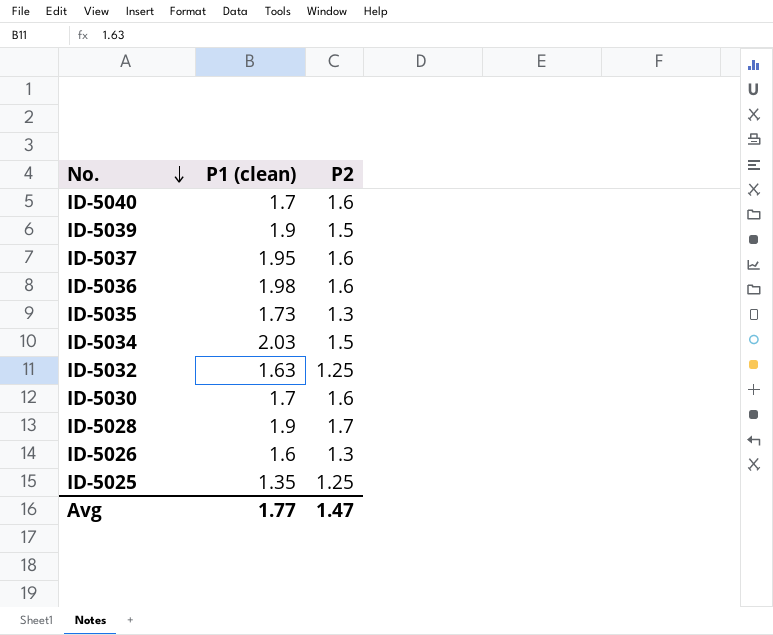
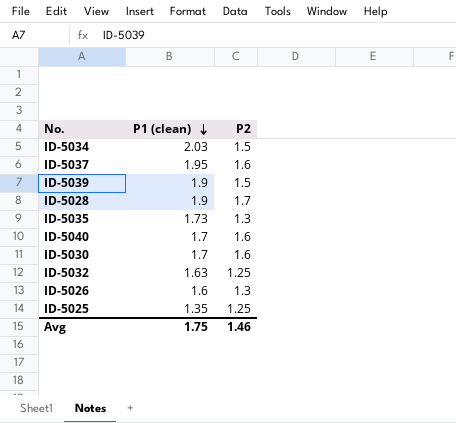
row order: No. descending -> P1 (clean) descending
row ID-5036: 1.98 | 1.6 -> none
Avg | P1 (clean): 1.77 -> 1.75
Avg | P2: 1.47 -> 1.46

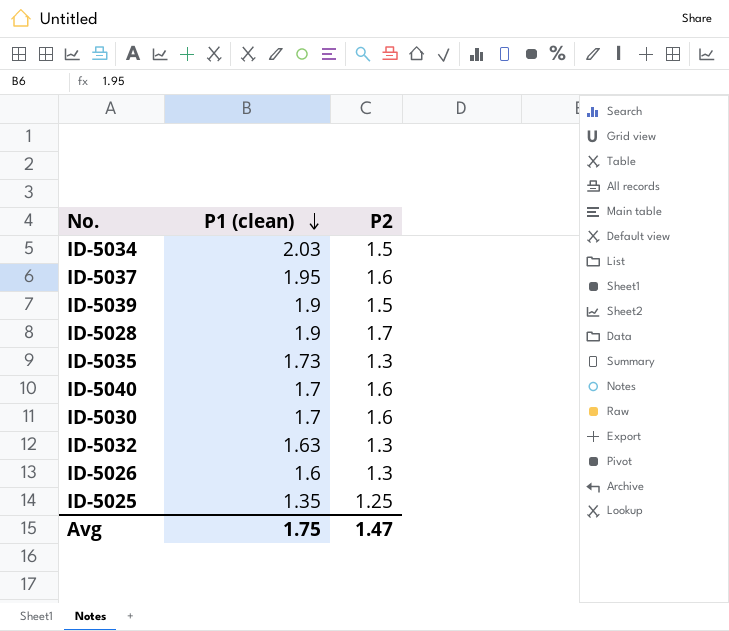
ID-5032 | P2: 1.25 -> 1.3
Avg | P2: 1.46 -> 1.47

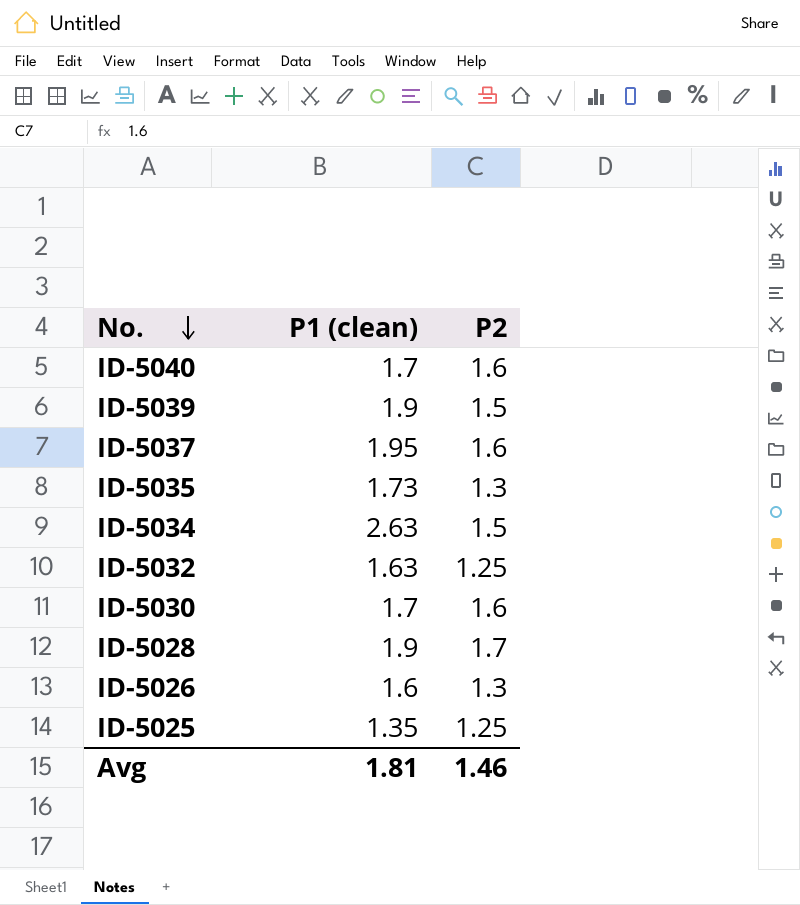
row order: P1 (clean) descending -> No. descending
ID-5034 | P1 (clean): 2.03 -> 2.63
ID-5032 | P2: 1.3 -> 1.25
Avg | P1 (clean): 1.75 -> 1.81
Avg | P2: 1.47 -> 1.46

